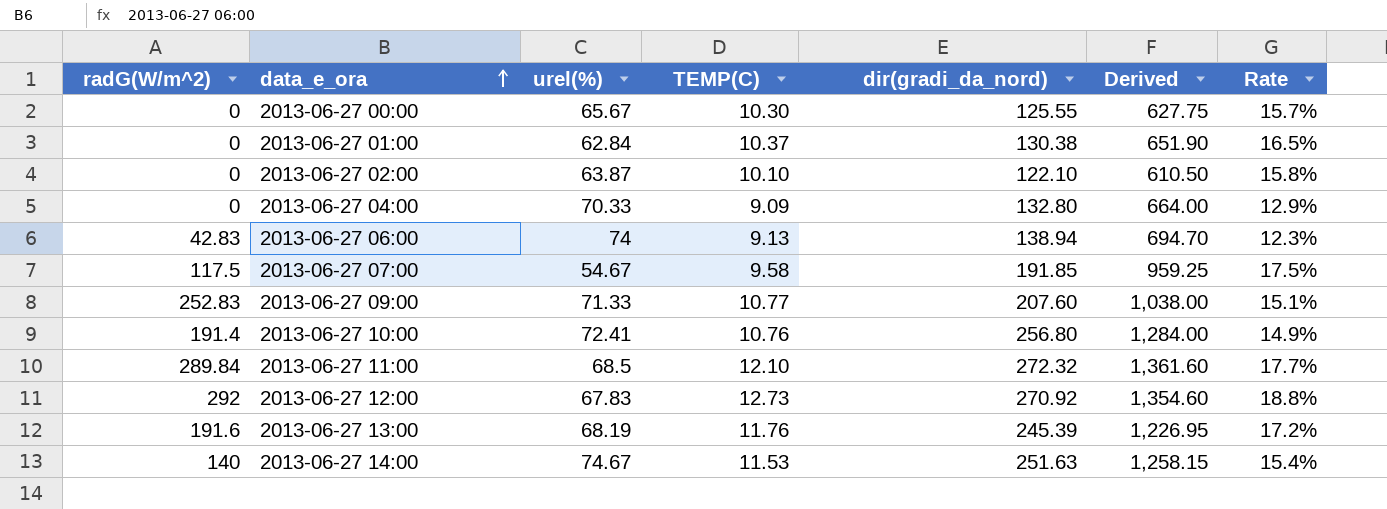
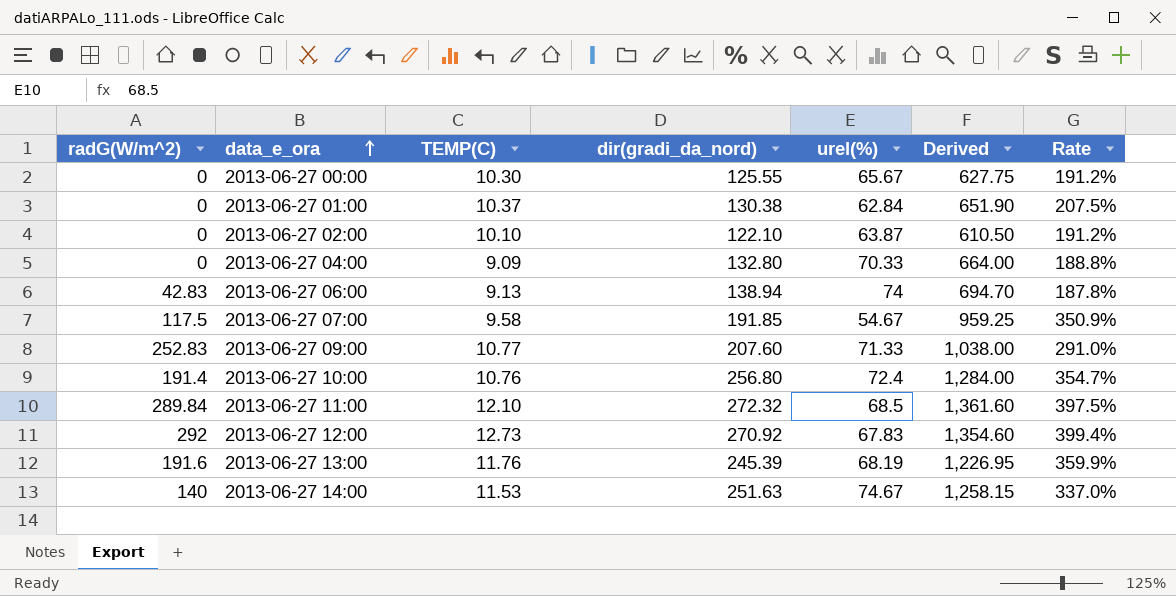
column urel(%) | position: 3 -> 5
column Rate | formula: [TEMP(C)] / [urel(%)] -> [dir(gradi_da_nord)] / [urel(%)]
2013-06-27 10:00 | urel(%): 72.41 -> 72.4

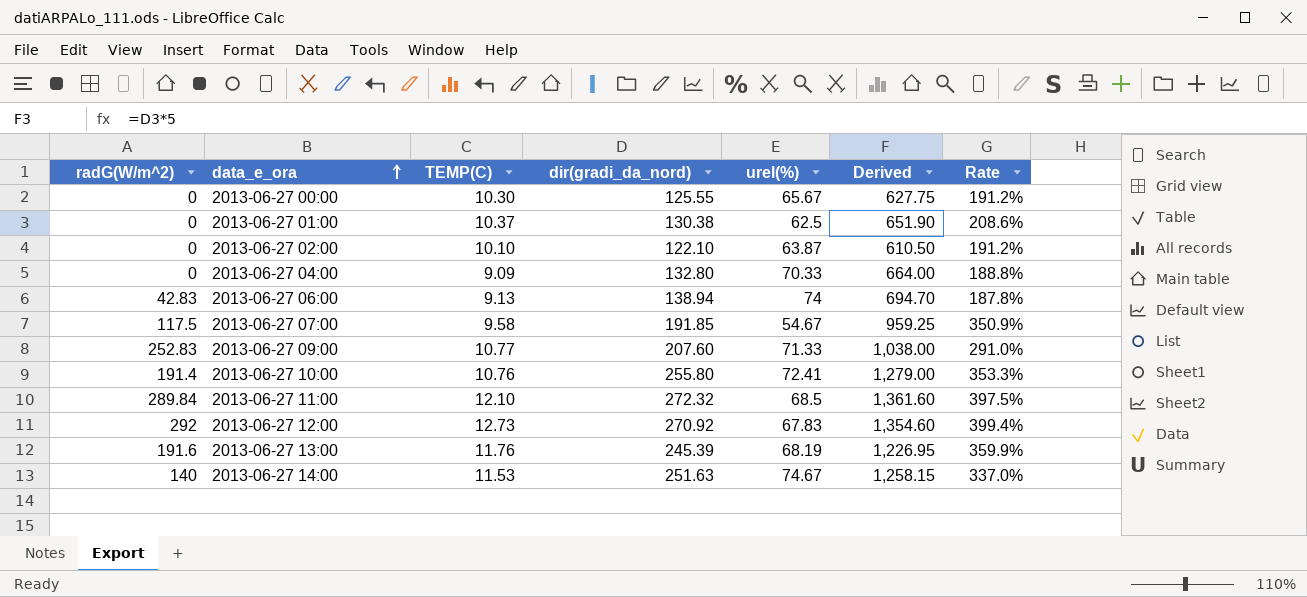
2013-06-27 01:00 | urel(%): 62.84 -> 62.5
2013-06-27 01:00 | Rate: 207.5% -> 208.6%
2013-06-27 10:00 | dir(gradi_da_nord): 256.80 -> 255.80
2013-06-27 10:00 | urel(%): 72.4 -> 72.41
2013-06-27 10:00 | Derived: 1,284.00 -> 1,279.00
2013-06-27 10:00 | Rate: 354.7% -> 353.3%

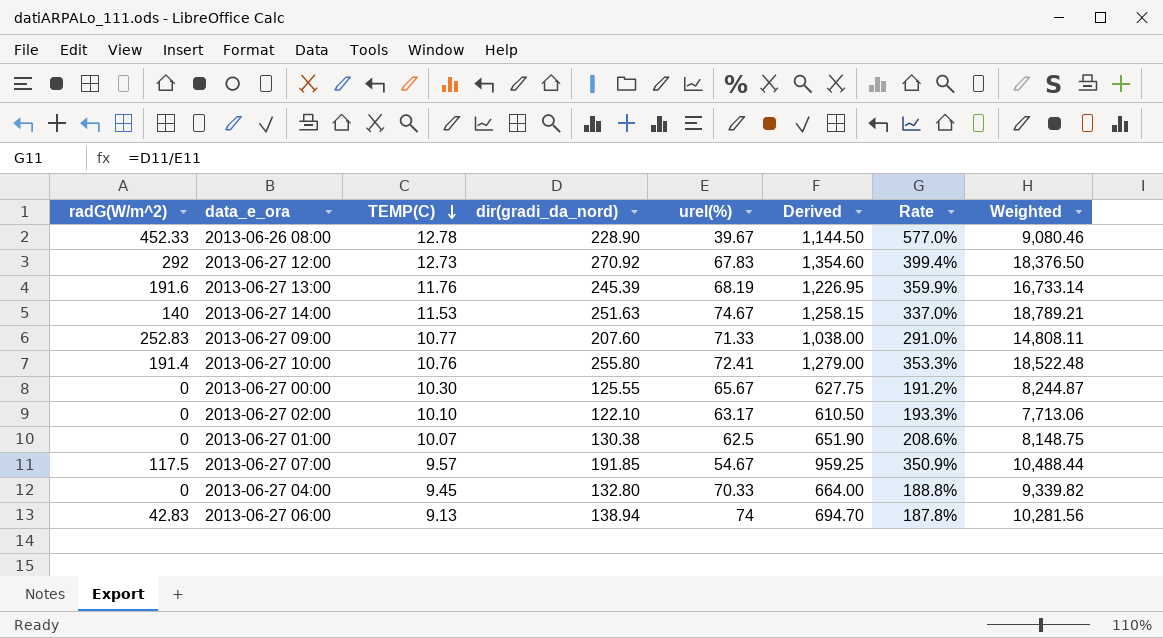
row order: data_e_ora ascending -> TEMP(C) descending
column Weighted | formula: none -> [dir(gradi_da_nord)] * [urel(%)]
row 2013-06-27 11:00: 289.84 | 12.10 | 272.32 | 68.5 | 1,361.60 | 397.5% -> none
row 2013-06-26 08:00: none -> 452.33 | 12.78 | 228.90 | 39.67 | 1,144.50 | 577.0% | 9,080.46
2013-06-27 02:00 | urel(%): 63.87 -> 63.17
2013-06-27 02:00 | Rate: 191.2% -> 193.3%
2013-06-27 01:00 | TEMP(C): 10.37 -> 10.07
2013-06-27 07:00 | TEMP(C): 9.58 -> 9.57
2013-06-27 04:00 | TEMP(C): 9.09 -> 9.45

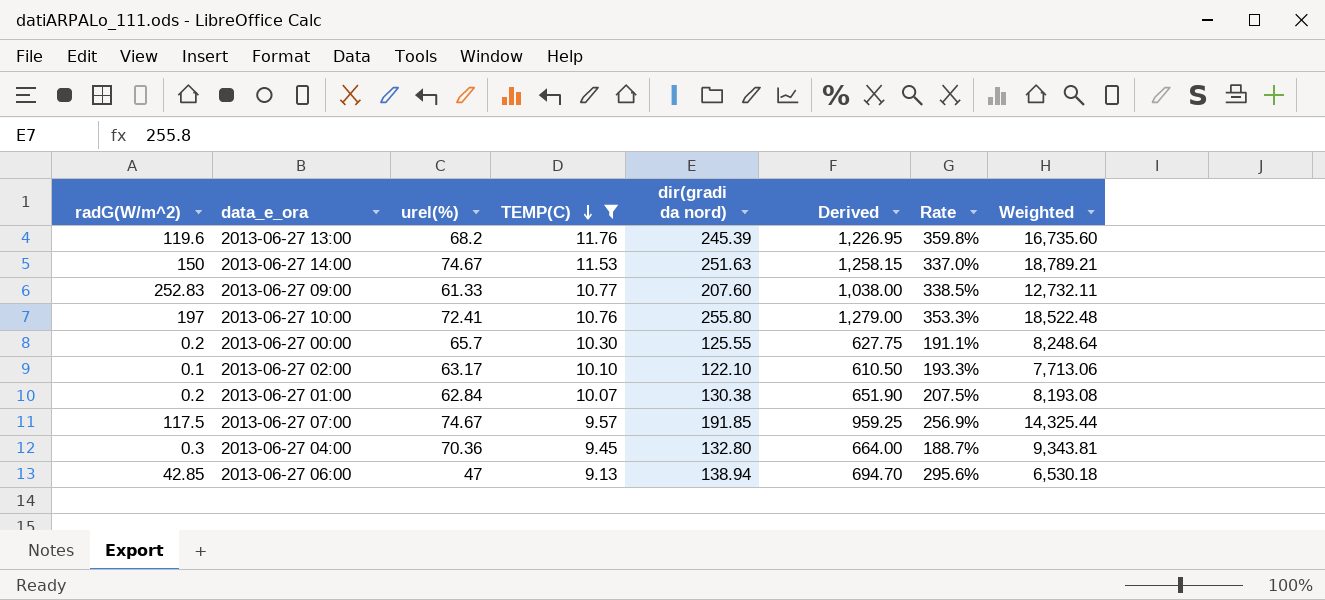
filter: none -> TEMP(C) <= 11.76
column urel(%) | position: 5 -> 3
column name: dir(gradi_da_nord) -> dir(gradi da nord)
2013-06-27 13:00 | radG(W/m^2): 191.6 -> 119.6
2013-06-27 13:00 | urel(%): 68.19 -> 68.2
2013-06-27 13:00 | Rate: 359.9% -> 359.8%
2013-06-27 13:00 | Weighted: 16,733.14 -> 16,735.60
2013-06-27 14:00 | radG(W/m^2): 140 -> 150
2013-06-27 09:00 | urel(%): 71.33 -> 61.33
2013-06-27 09:00 | Rate: 291.0% -> 338.5%
2013-06-27 09:00 | Weighted: 14,808.11 -> 12,732.11
2013-06-27 10:00 | radG(W/m^2): 191.4 -> 197
2013-06-27 00:00 | radG(W/m^2): 0 -> 0.2
2013-06-27 00:00 | urel(%): 65.67 -> 65.7
2013-06-27 00:00 | Rate: 191.2% -> 191.1%
2013-06-27 00:00 | Weighted: 8,244.87 -> 8,248.64
2013-06-27 02:00 | radG(W/m^2): 0 -> 0.1
2013-06-27 01:00 | radG(W/m^2): 0 -> 0.2
2013-06-27 01:00 | urel(%): 62.5 -> 62.84
2013-06-27 01:00 | Rate: 208.6% -> 207.5%
2013-06-27 01:00 | Weighted: 8,148.75 -> 8,193.08
2013-06-27 07:00 | urel(%): 54.67 -> 74.67
2013-06-27 07:00 | Rate: 350.9% -> 256.9%
2013-06-27 07:00 | Weighted: 10,488.44 -> 14,325.44
2013-06-27 04:00 | radG(W/m^2): 0 -> 0.3
2013-06-27 04:00 | urel(%): 70.33 -> 70.36
2013-06-27 04:00 | Rate: 188.8% -> 188.7%
2013-06-27 04:00 | Weighted: 9,339.82 -> 9,343.81
2013-06-27 06:00 | radG(W/m^2): 42.83 -> 42.85
2013-06-27 06:00 | urel(%): 74 -> 47
2013-06-27 06:00 | Rate: 187.8% -> 295.6%
2013-06-27 06:00 | Weighted: 10,281.56 -> 6,530.18

